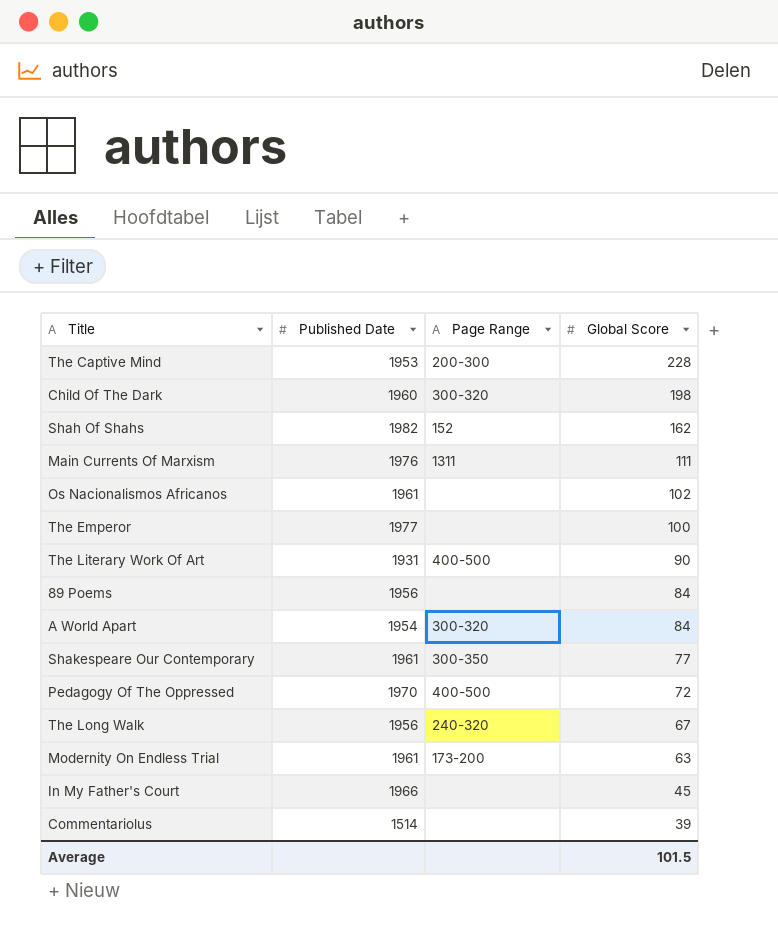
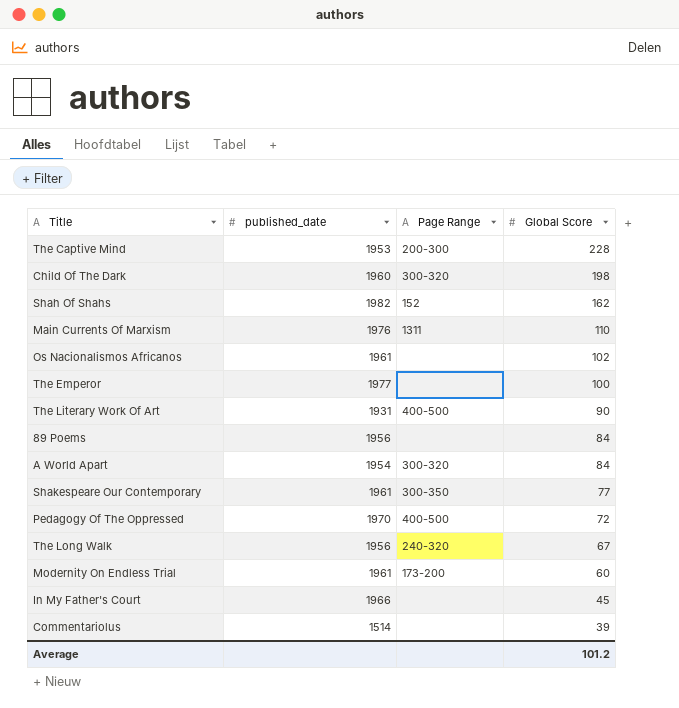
column name: Published Date -> published_date
Main Currents Of Marxism | Global Score: 111 -> 110
Modernity On Endless Trial | Global Score: 63 -> 60
Average | Global Score: 101.5 -> 101.2

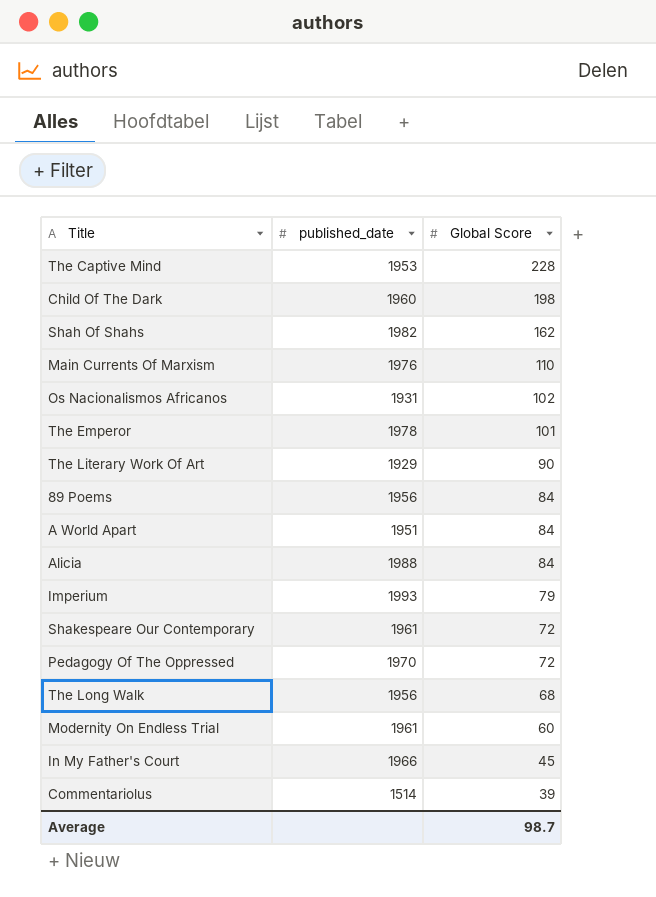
column Page Range | position: 3 -> none
Os Nacionalismos Africanos | published_date: 1961 -> 1931
The Emperor | published_date: 1977 -> 1978
The Emperor | Global Score: 100 -> 101
The Literary Work Of Art | published_date: 1931 -> 1929
A World Apart | published_date: 1954 -> 1951
row Alicia: none -> 1988 | 84
row Imperium: none -> 1993 | 79
Shakespeare Our Contemporary | Global Score: 77 -> 72
The Long Walk | Global Score: 67 -> 68
Average | Global Score: 101.2 -> 98.7

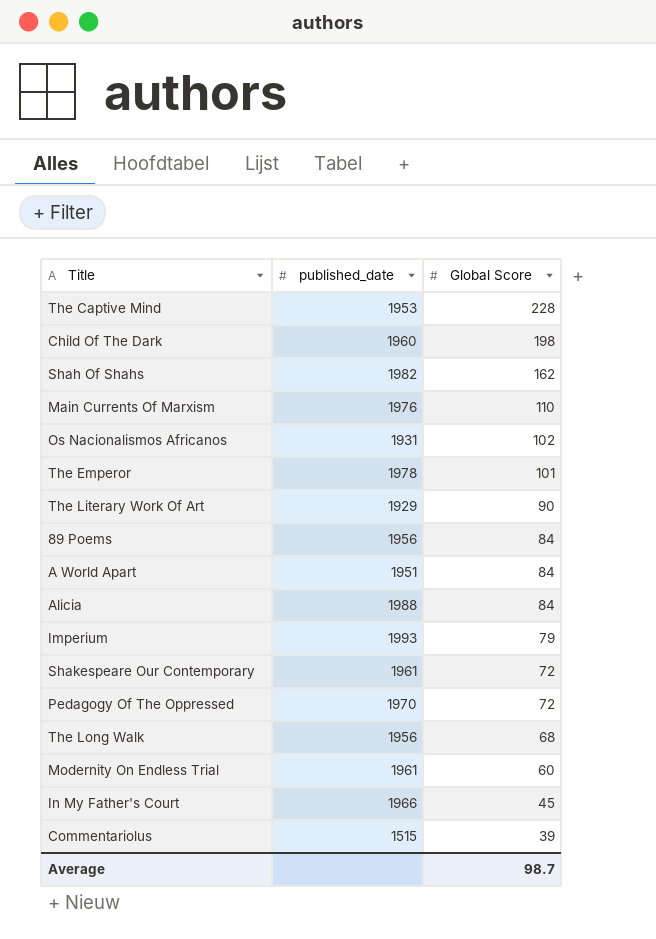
Commentariolus | published_date: 1514 -> 1515

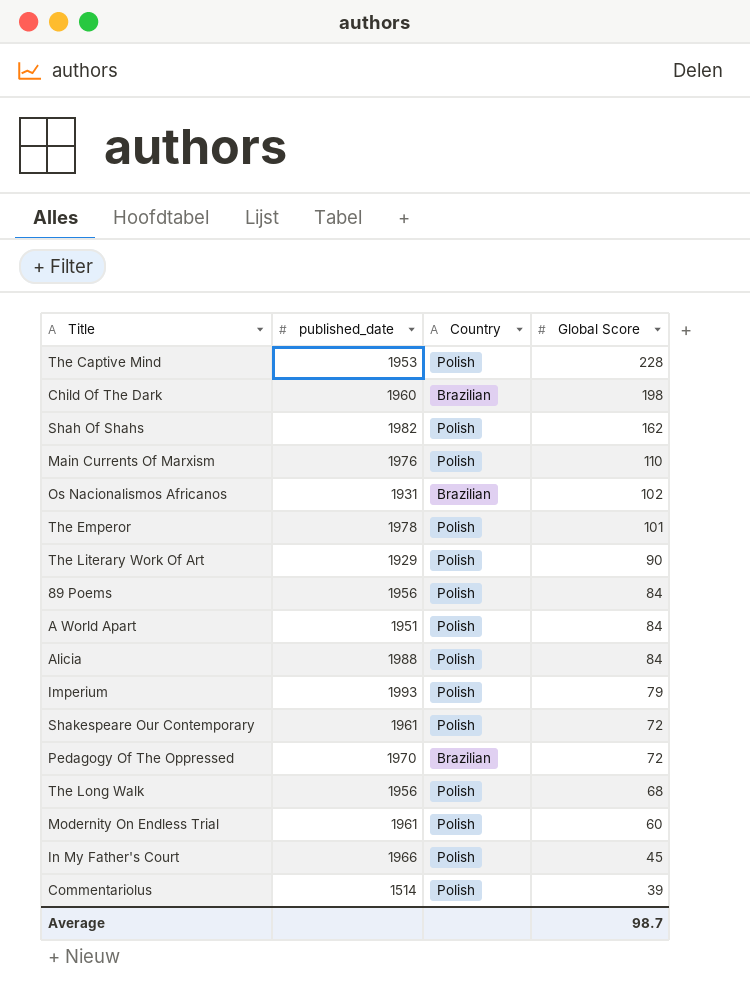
column Country | position: none -> 3
Commentariolus | published_date: 1515 -> 1514

